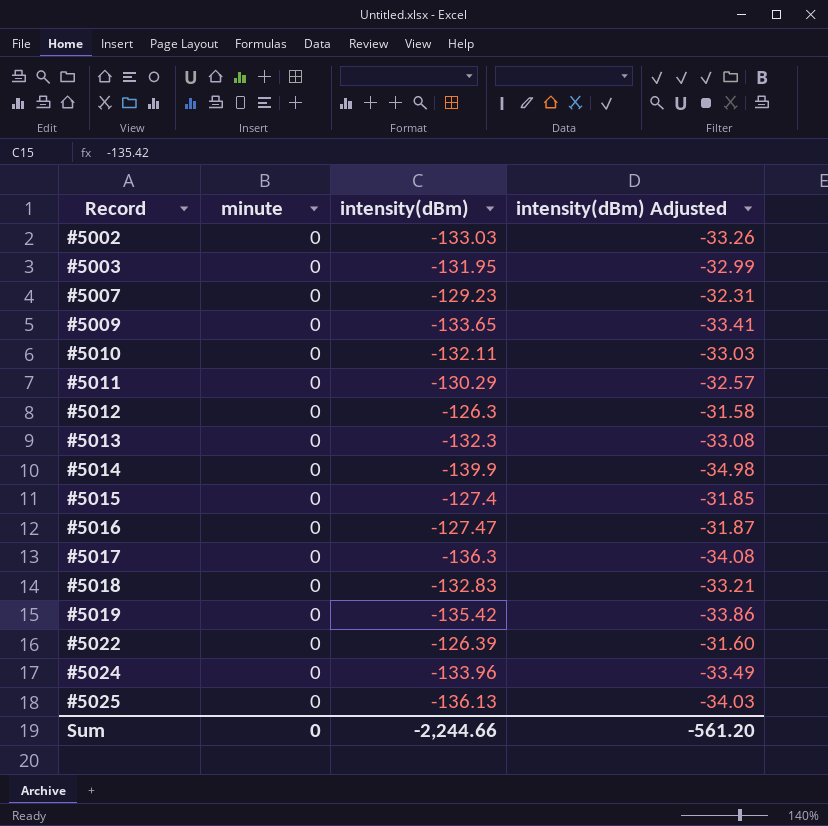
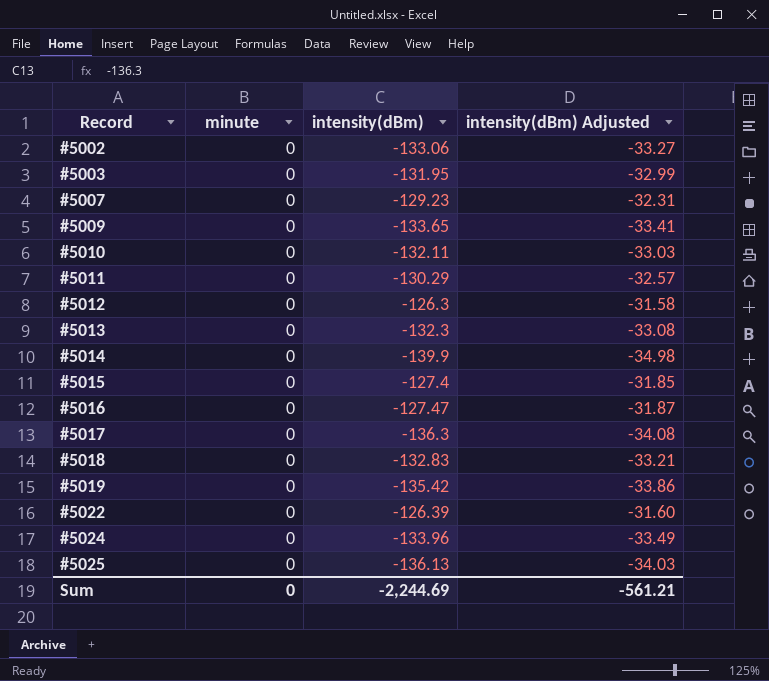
#5002 | intensity(dBm): -133.03 -> -133.06
#5002 | intensity(dBm) Adjusted: -33.26 -> -33.27
Sum | intensity(dBm): -2,244.66 -> -2,244.69
Sum | intensity(dBm) Adjusted: -561.20 -> -561.21

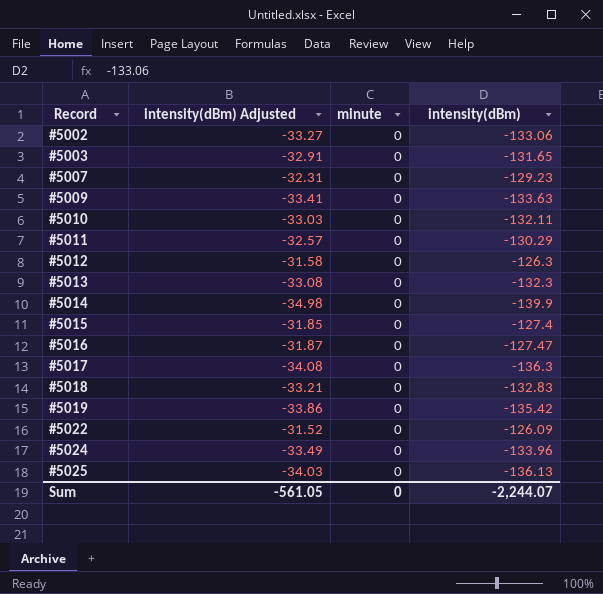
column intensity(dBm) Adjusted | position: 4 -> 2
#5003 | intensity(dBm) Adjusted: -32.99 -> -32.91
#5003 | intensity(dBm): -131.95 -> -131.65
#5009 | intensity(dBm): -133.65 -> -133.63
#5022 | intensity(dBm) Adjusted: -31.60 -> -31.52
#5022 | intensity(dBm): -126.39 -> -126.09
Sum | intensity(dBm) Adjusted: -561.21 -> -561.05
Sum | intensity(dBm): -2,244.69 -> -2,244.07

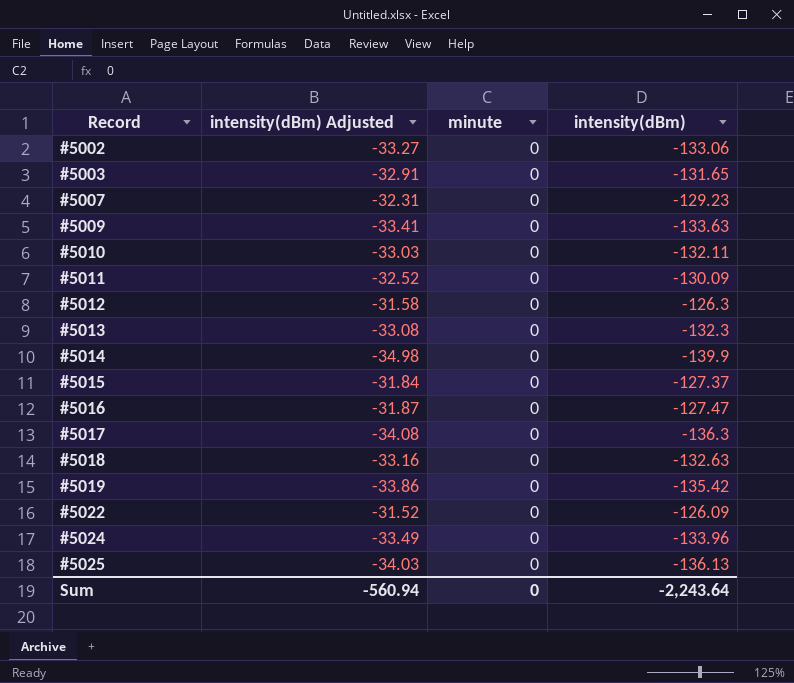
#5011 | intensity(dBm) Adjusted: -32.57 -> -32.52
#5011 | intensity(dBm): -130.29 -> -130.09
#5015 | intensity(dBm) Adjusted: -31.85 -> -31.84
#5015 | intensity(dBm): -127.4 -> -127.37
#5018 | intensity(dBm) Adjusted: -33.21 -> -33.16
#5018 | intensity(dBm): -132.83 -> -132.63
Sum | intensity(dBm) Adjusted: -561.05 -> -560.94
Sum | intensity(dBm): -2,244.07 -> -2,243.64

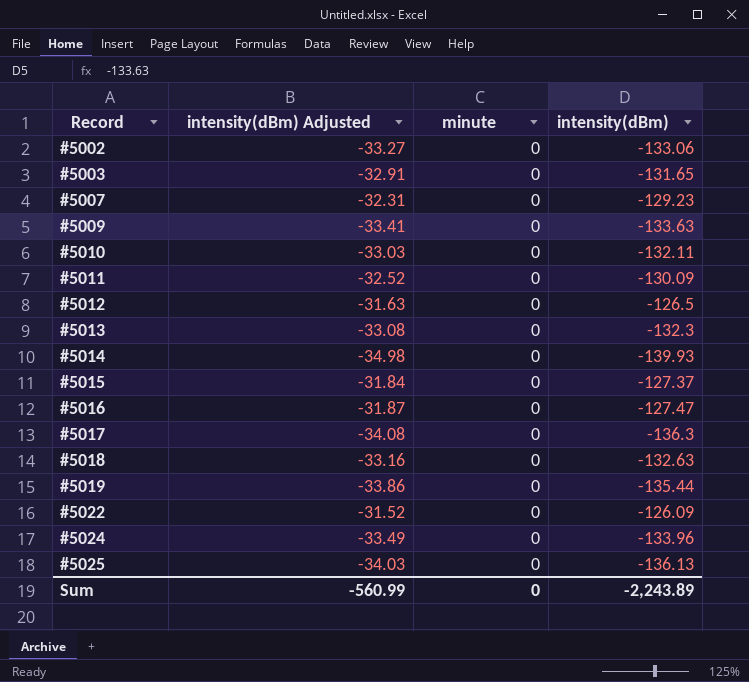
#5012 | intensity(dBm) Adjusted: -31.58 -> -31.63
#5012 | intensity(dBm): -126.3 -> -126.5
#5014 | intensity(dBm): -139.9 -> -139.93
#5019 | intensity(dBm): -135.42 -> -135.44
Sum | intensity(dBm) Adjusted: -560.94 -> -560.99
Sum | intensity(dBm): -2,243.64 -> -2,243.89

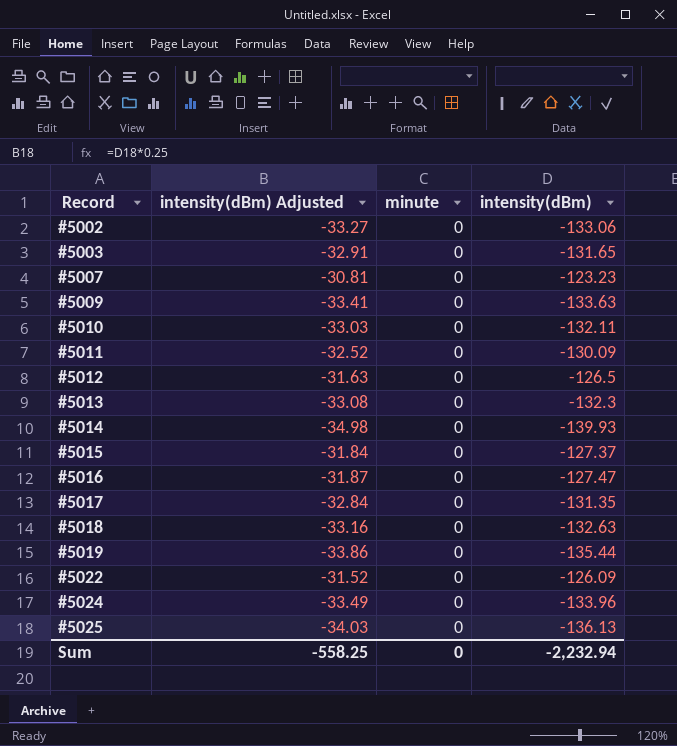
#5007 | intensity(dBm) Adjusted: -32.31 -> -30.81
#5007 | intensity(dBm): -129.23 -> -123.23
#5017 | intensity(dBm) Adjusted: -34.08 -> -32.84
#5017 | intensity(dBm): -136.3 -> -131.35
Sum | intensity(dBm) Adjusted: -560.99 -> -558.25
Sum | intensity(dBm): -2,243.89 -> -2,232.94

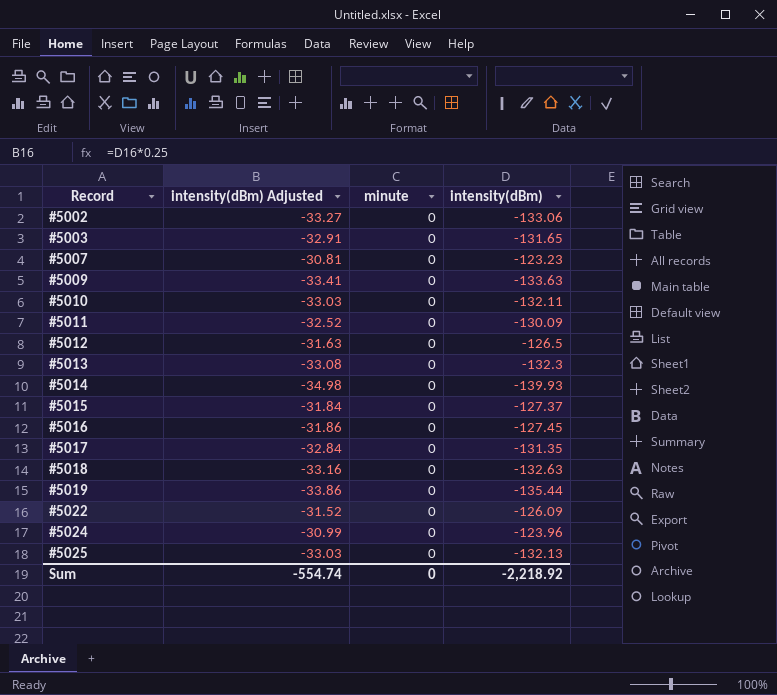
#5016 | intensity(dBm) Adjusted: -31.87 -> -31.86
#5016 | intensity(dBm): -127.47 -> -127.45
#5024 | intensity(dBm) Adjusted: -33.49 -> -30.99
#5024 | intensity(dBm): -133.96 -> -123.96
#5025 | intensity(dBm) Adjusted: -34.03 -> -33.03
#5025 | intensity(dBm): -136.13 -> -132.13
Sum | intensity(dBm) Adjusted: -558.25 -> -554.74
Sum | intensity(dBm): -2,232.94 -> -2,218.92

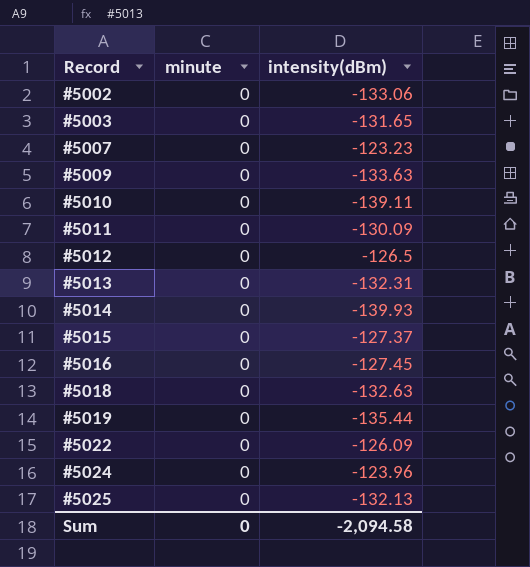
column intensity(dBm) Adjusted | formula: [intensity(dBm)] * 0.25 -> none
row #5017: -32.84 | 0 | -131.35 -> none
#5010 | intensity(dBm): -132.11 -> -139.11
#5013 | intensity(dBm): -132.3 -> -132.31
Sum | intensity(dBm): -2,218.92 -> -2,094.58

